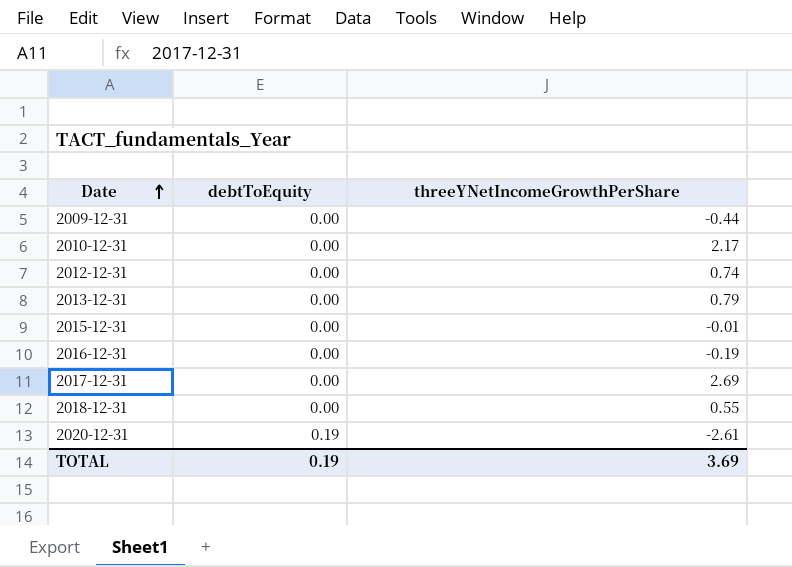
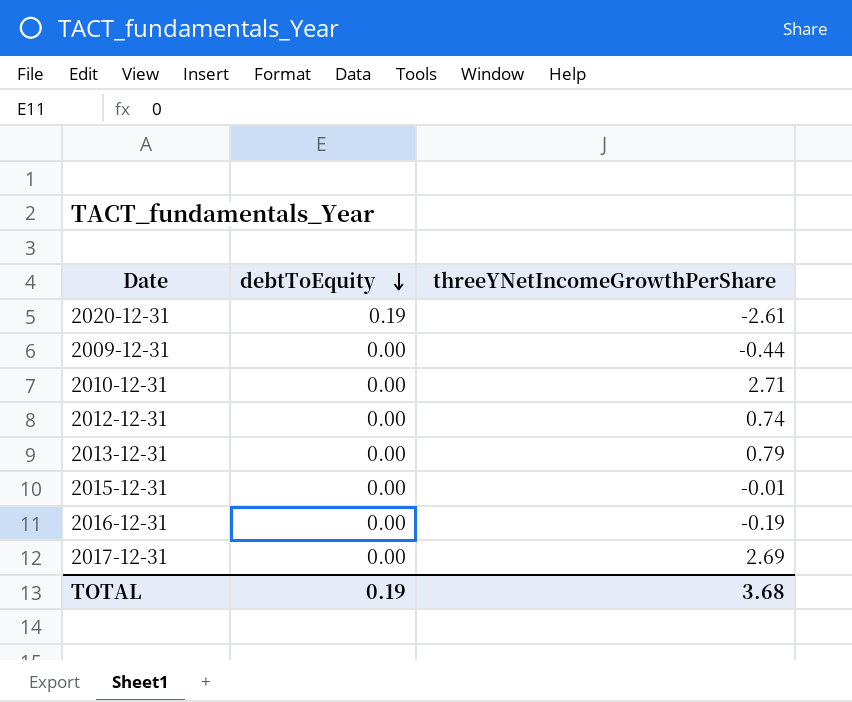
row order: Date ascending -> debtToEquity descending
row 2018-12-31: 0.00 | 0.55 -> none
2010-12-31 | threeYNetIncomeGrowthPerShare: 2.17 -> 2.71
TOTAL | threeYNetIncomeGrowthPerShare: 3.69 -> 3.68

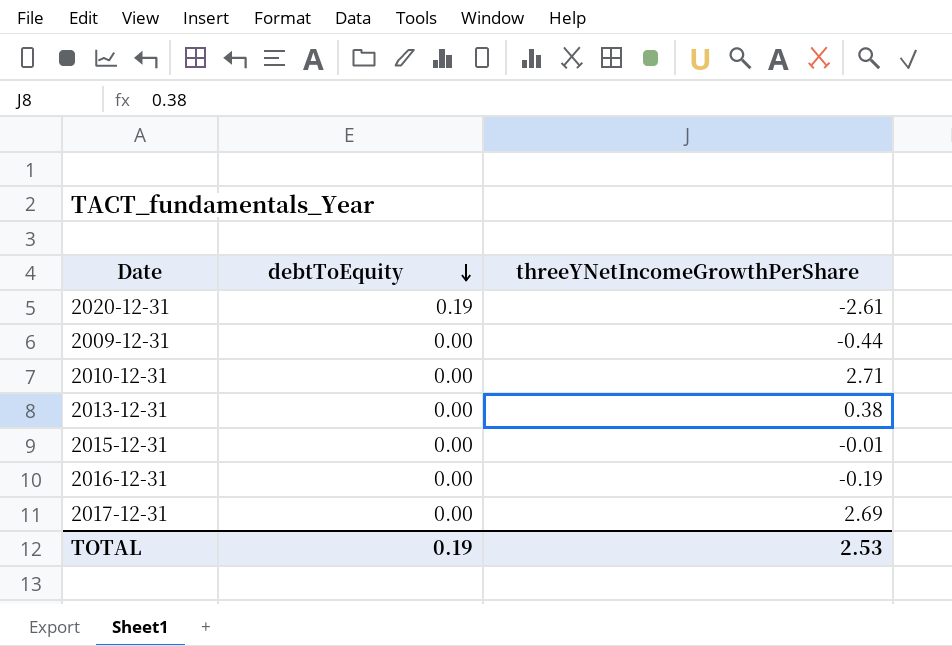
row 2012-12-31: 0.00 | 0.74 -> none
2013-12-31 | threeYNetIncomeGrowthPerShare: 0.79 -> 0.38
TOTAL | threeYNetIncomeGrowthPerShare: 3.68 -> 2.53

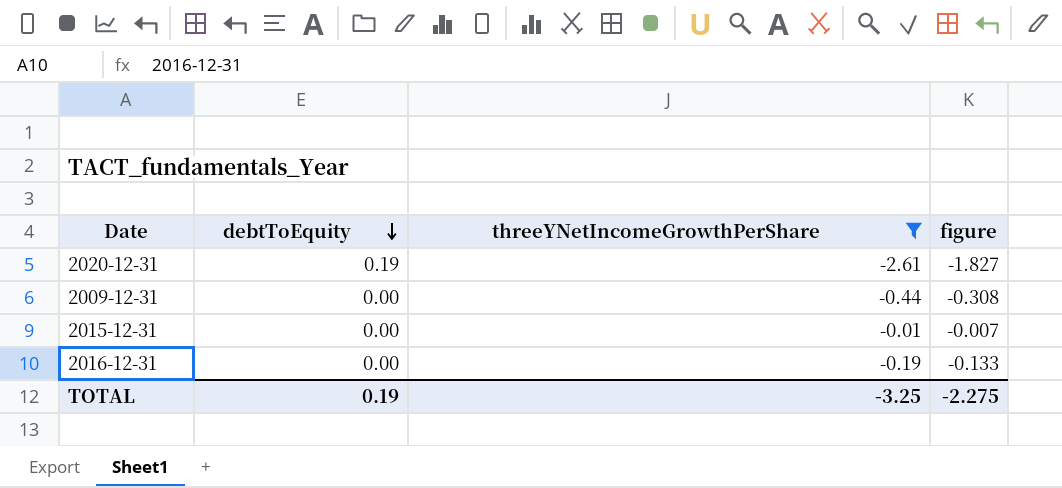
filter: none -> threeYNetIncomeGrowthPerShare <= -0.01
column figure | formula: none -> [threeYNetIncomeGrowthPerShare] * 0.7
TOTAL | threeYNetIncomeGrowthPerShare: 2.53 -> -3.25

